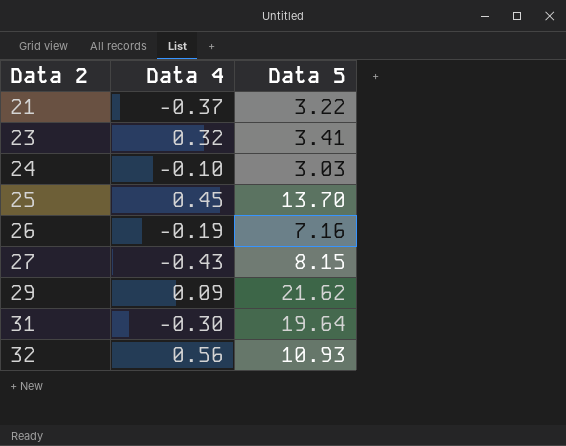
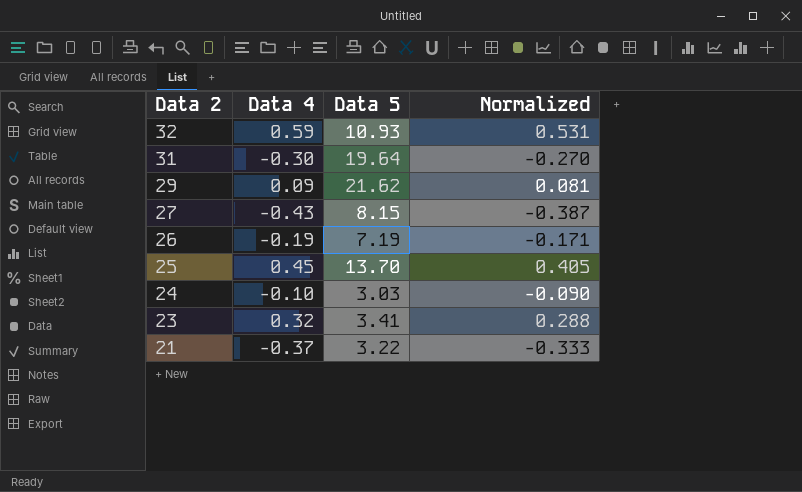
row order: Data 2 ascending -> Data 2 descending
column Normalized | formula: none -> [Data 4] * 0.9
32 | Data 4: 0.56 -> 0.59
26 | Data 5: 7.16 -> 7.19

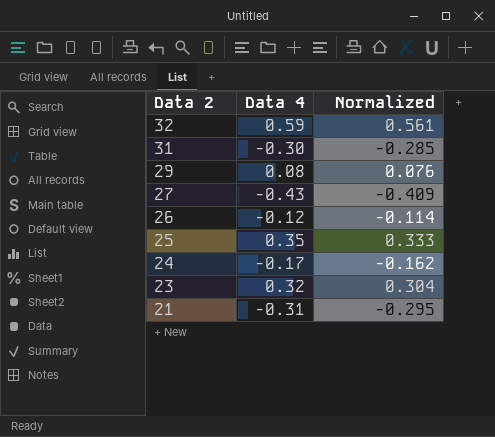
column Data 5 | position: 3 -> none
column Normalized | formula: [Data 4] * 0.9 -> [Data 4] * 0.95
29 | Data 4: 0.09 -> 0.08
26 | Data 4: -0.19 -> -0.12
25 | Data 4: 0.45 -> 0.35
24 | Data 4: -0.10 -> -0.17
21 | Data 4: -0.37 -> -0.31

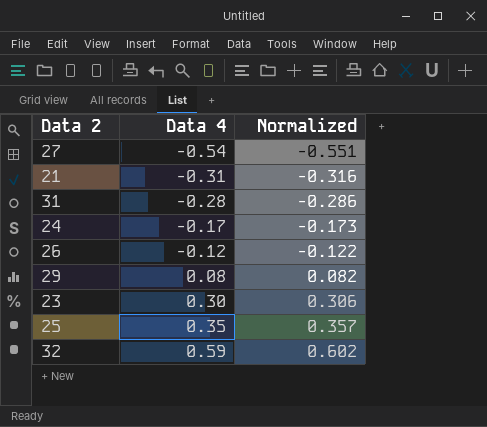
row order: Data 2 descending -> Data 4 ascending
column Normalized | formula: [Data 4] * 0.95 -> [Data 4] * 1.02
27 | Data 4: -0.43 -> -0.54
31 | Data 4: -0.30 -> -0.28
23 | Data 4: 0.32 -> 0.30

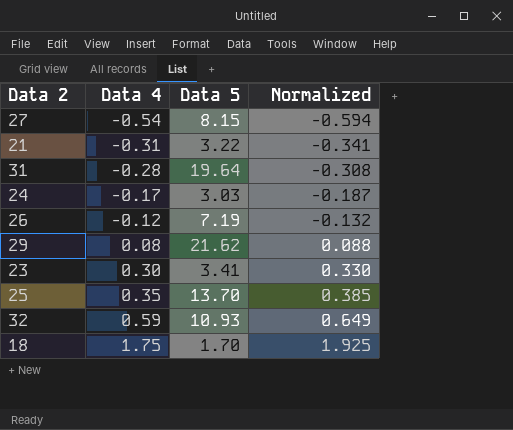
column Data 5 | position: none -> 3
column Normalized | formula: [Data 4] * 1.02 -> [Data 4] * 1.1
row 18: none -> 1.75 | 1.70 | 1.925

